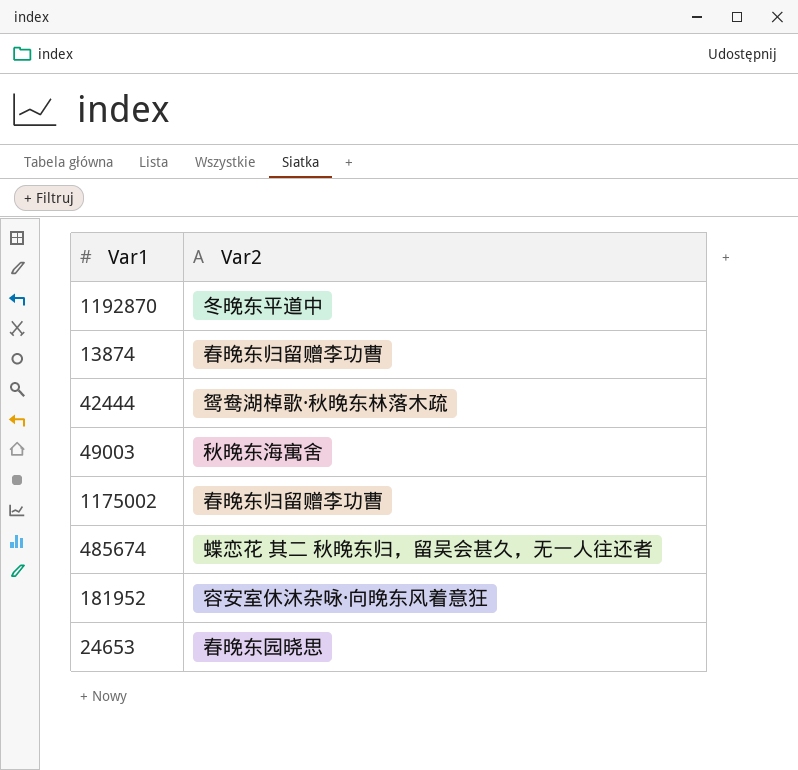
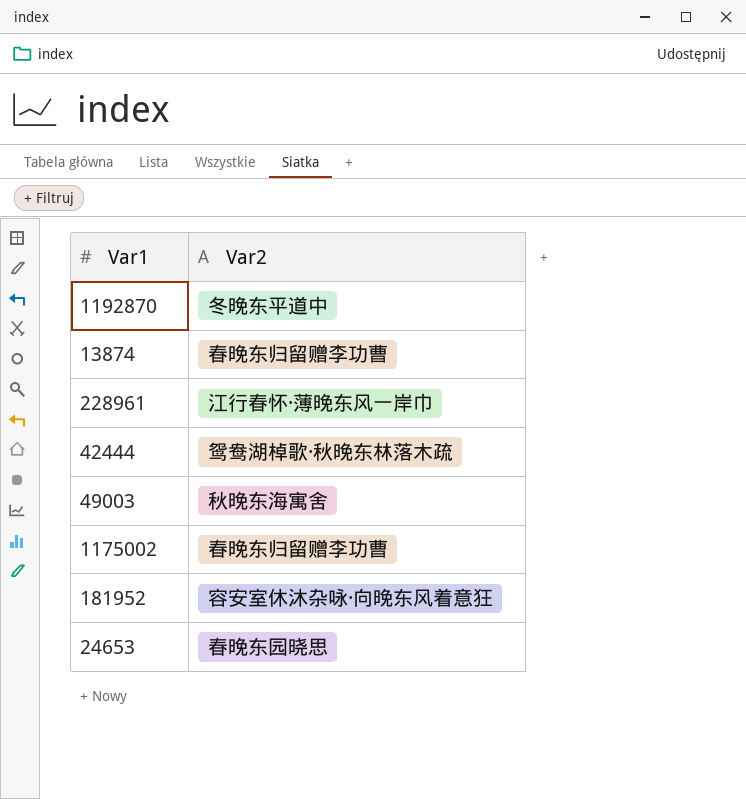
row 485674: 蝶恋花 其二 秋晚东归，留吴会甚久，无一人往还者 -> none
row 228961: none -> 江行春怀·薄晚东风一岸巾

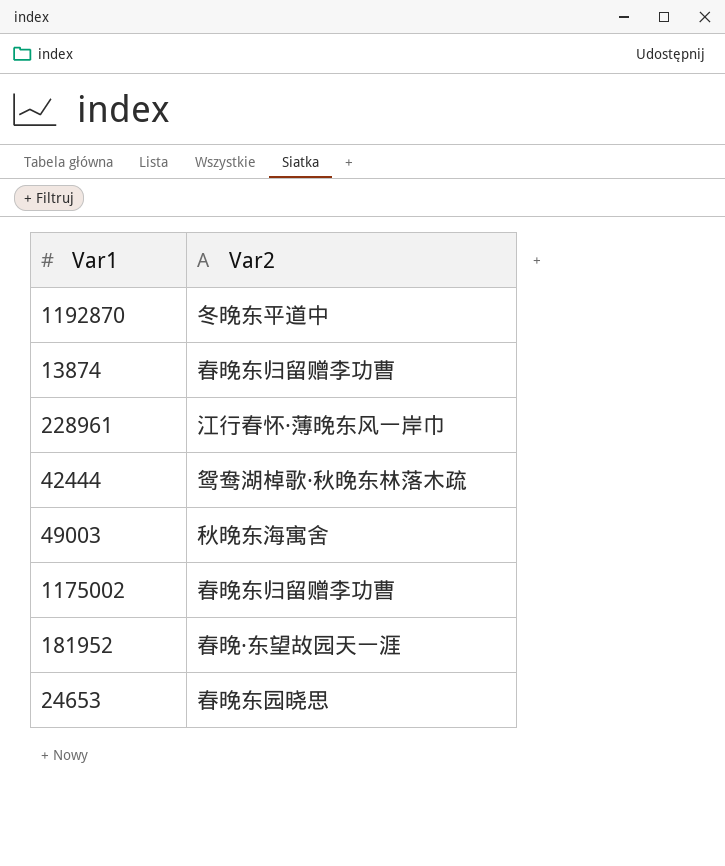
181952 | Var2: 容安室休沐杂咏·向晚东风着意狂 -> 春晚·东望故园天一涯

